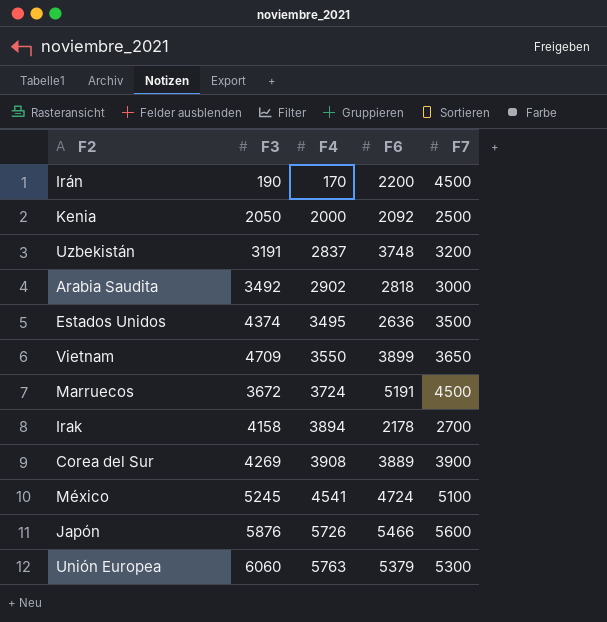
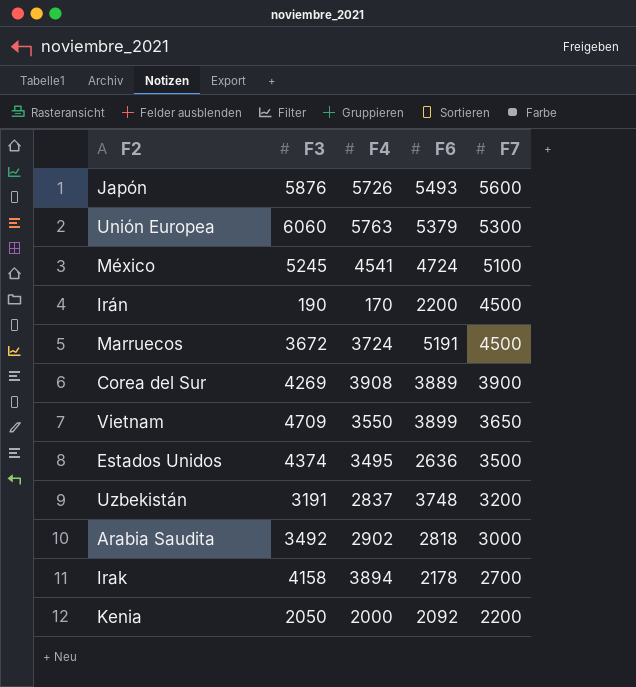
row order: F4 ascending -> F7 descending
Japón | F6: 5466 -> 5493
Kenia | F7: 2500 -> 2200

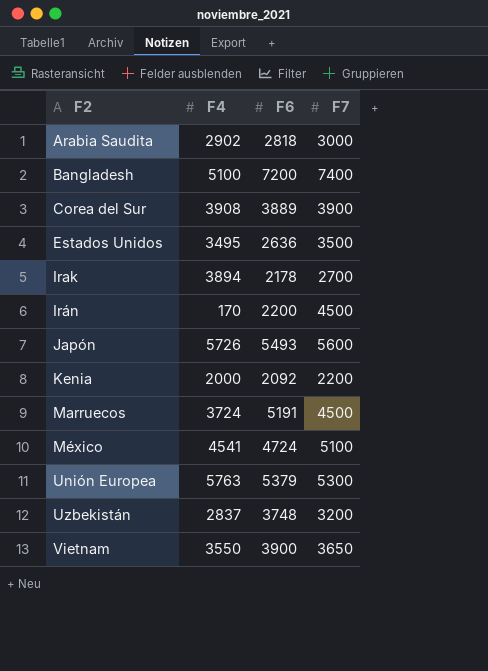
row order: F7 descending -> F2 ascending
column F3 | position: 2 -> none
row Bangladesh: none -> 5100 | 7200 | 7400
Vietnam | F6: 3899 -> 3900

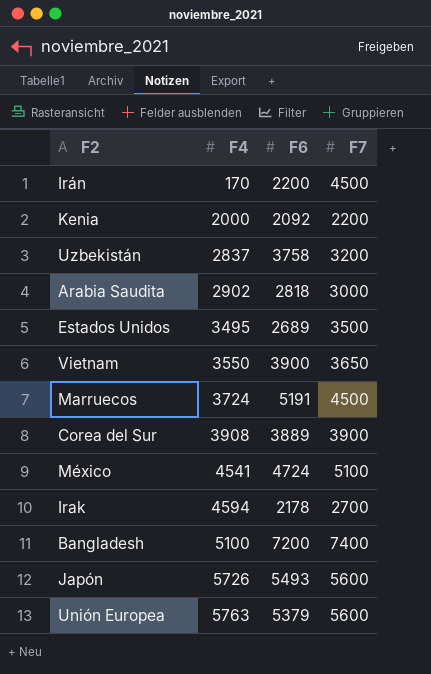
row order: F2 ascending -> F4 ascending
Uzbekistán | F6: 3748 -> 3758
Estados Unidos | F6: 2636 -> 2689
Irak | F4: 3894 -> 4594
Unión Europea | F7: 5300 -> 5600

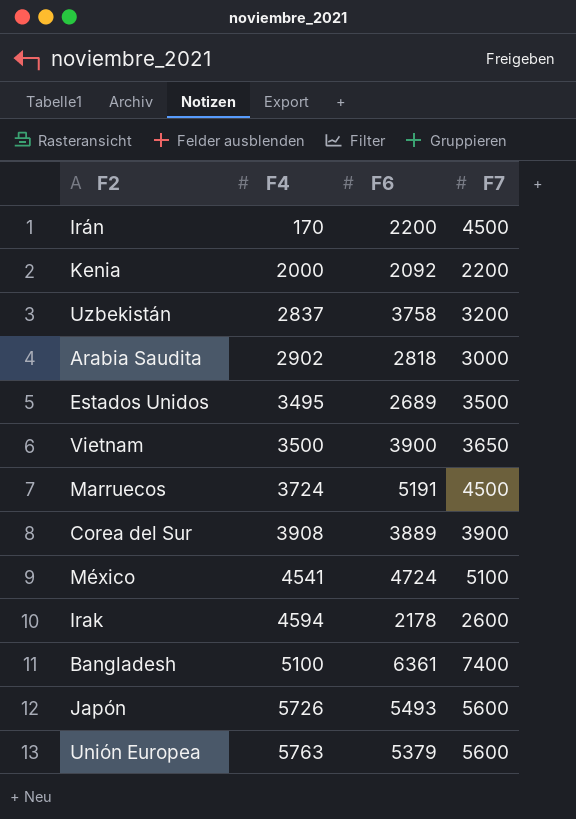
Vietnam | F4: 3550 -> 3500
Irak | F7: 2700 -> 2600
Bangladesh | F6: 7200 -> 6361

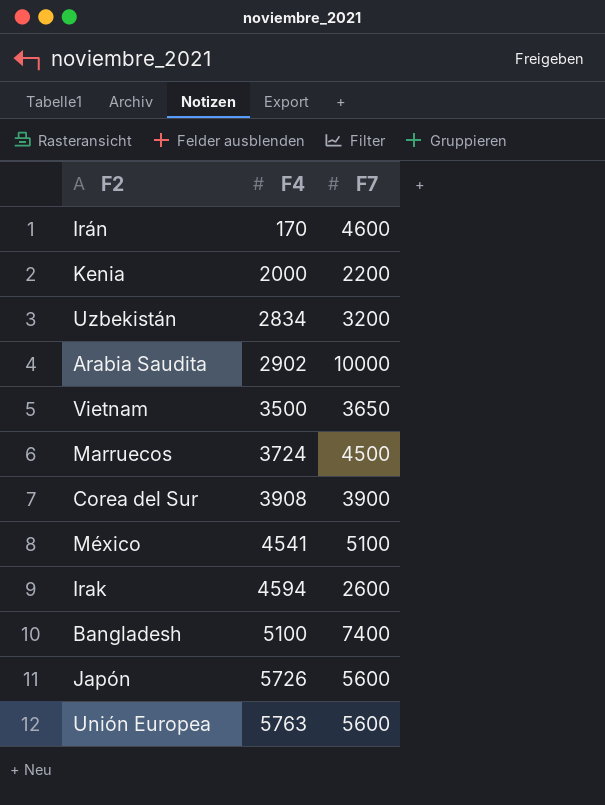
column F6 | position: 3 -> none
row Estados Unidos: 3495 | 2689 | 3500 -> none
Irán | F7: 4500 -> 4600
Uzbekistán | F4: 2837 -> 2834
Arabia Saudita | F7: 3000 -> 10000

